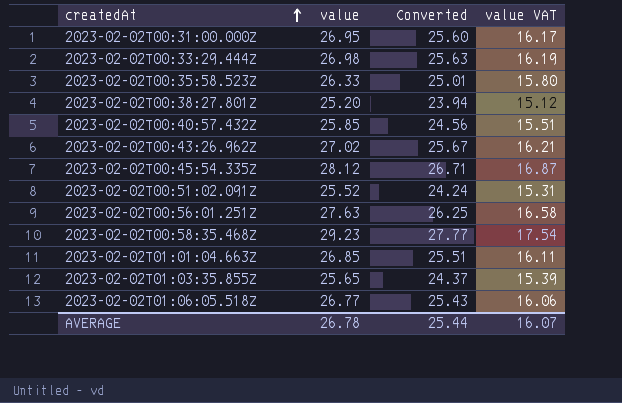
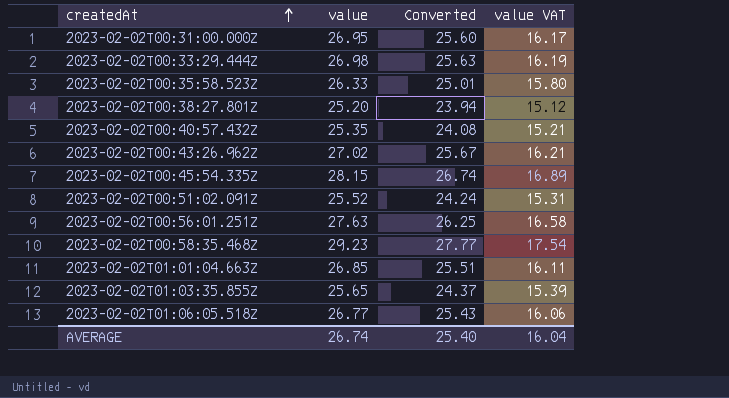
2023-02-02T00:40:57.432Z | value: 25.85 -> 25.35
2023-02-02T00:40:57.432Z | Converted: 24.56 -> 24.08
2023-02-02T00:40:57.432Z | value VAT: 15.51 -> 15.21
2023-02-02T00:45:54.335Z | value: 28.12 -> 28.15
2023-02-02T00:45:54.335Z | Converted: 26.71 -> 26.74
2023-02-02T00:45:54.335Z | value VAT: 16.87 -> 16.89
AVERAGE | value: 26.78 -> 26.74
AVERAGE | Converted: 25.44 -> 25.40
AVERAGE | value VAT: 16.07 -> 16.04

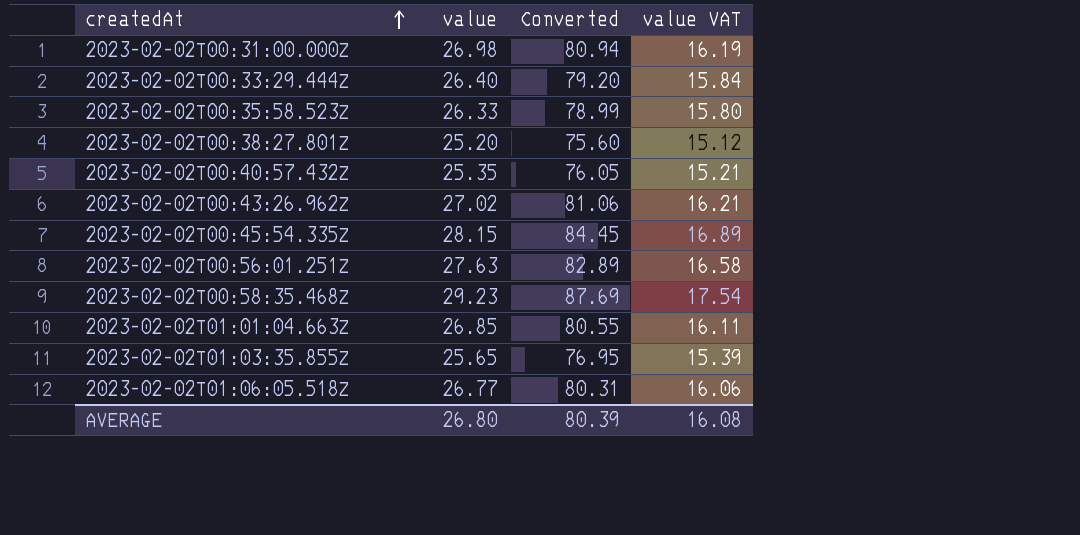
column Converted | formula: [value] * 0.95 -> [value] * 3
row 2023-02-02T00:51:02.091Z: 25.52 | 24.24 | 15.31 -> none
2023-02-02T00:31:00.000Z | value: 26.95 -> 26.98
2023-02-02T00:31:00.000Z | value VAT: 16.17 -> 16.19
2023-02-02T00:33:29.444Z | value: 26.98 -> 26.40
2023-02-02T00:33:29.444Z | value VAT: 16.19 -> 15.84
AVERAGE | value: 26.74 -> 26.80
AVERAGE | Converted: 25.40 -> 80.39
AVERAGE | value VAT: 16.04 -> 16.08

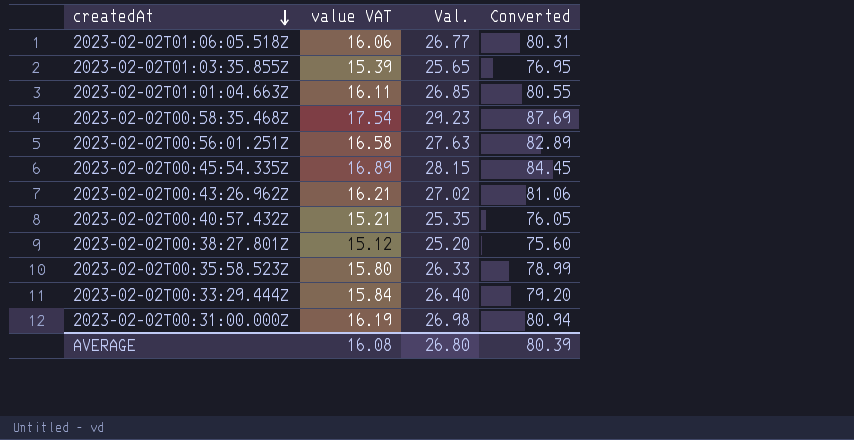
row order: createdAt ascending -> createdAt descending
column value VAT | position: 4 -> 2
column name: value -> Val.

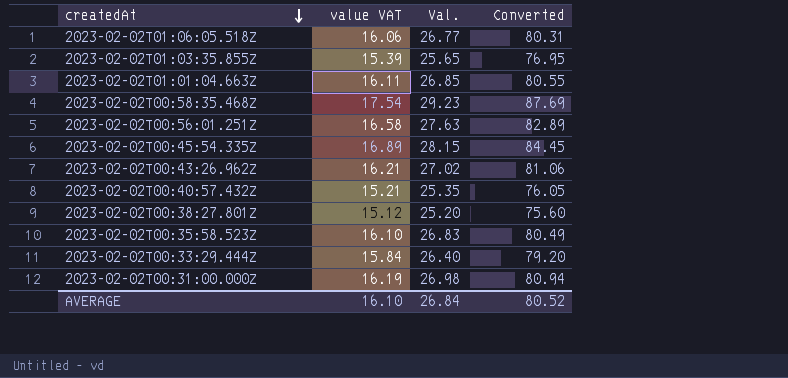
2023-02-02T00:35:58.523Z | value VAT: 15.80 -> 16.10
2023-02-02T00:35:58.523Z | Val.: 26.33 -> 26.83
2023-02-02T00:35:58.523Z | Converted: 78.99 -> 80.49
AVERAGE | value VAT: 16.08 -> 16.10
AVERAGE | Val.: 26.80 -> 26.84
AVERAGE | Converted: 80.39 -> 80.52

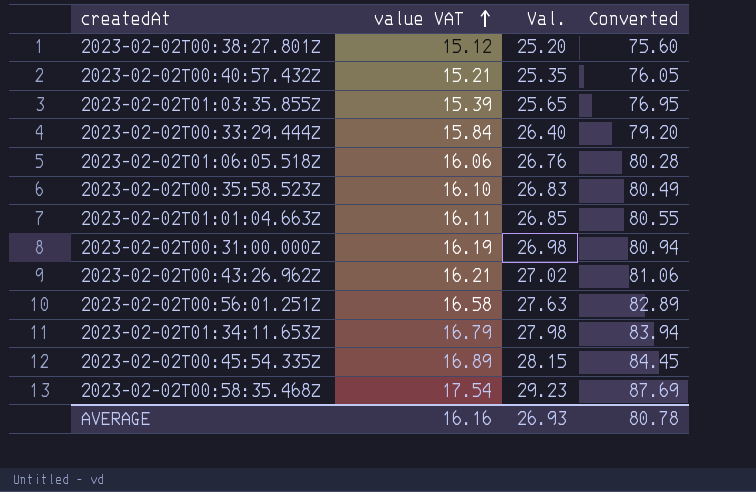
row order: createdAt descending -> value VAT ascending
2023-02-02T01:06:05.518Z | Val.: 26.77 -> 26.76
2023-02-02T01:06:05.518Z | Converted: 80.31 -> 80.28
row 2023-02-02T01:34:11.653Z: none -> 16.79 | 27.98 | 83.94
AVERAGE | value VAT: 16.10 -> 16.16
AVERAGE | Val.: 26.84 -> 26.93
AVERAGE | Converted: 80.52 -> 80.78

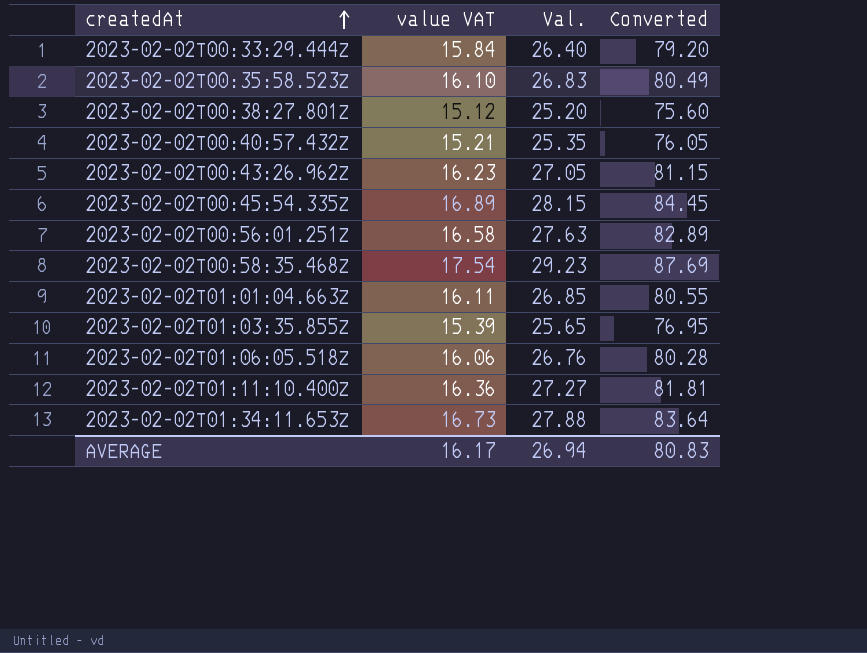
row order: value VAT ascending -> createdAt ascending
row 2023-02-02T00:31:00.000Z: 16.19 | 26.98 | 80.94 -> none
2023-02-02T00:43:26.962Z | value VAT: 16.21 -> 16.23
2023-02-02T00:43:26.962Z | Val.: 27.02 -> 27.05
2023-02-02T00:43:26.962Z | Converted: 81.06 -> 81.15
row 2023-02-02T01:11:10.400Z: none -> 16.36 | 27.27 | 81.81
2023-02-02T01:34:11.653Z | value VAT: 16.79 -> 16.73
2023-02-02T01:34:11.653Z | Val.: 27.98 -> 27.88
2023-02-02T01:34:11.653Z | Converted: 83.94 -> 83.64
AVERAGE | value VAT: 16.16 -> 16.17
AVERAGE | Val.: 26.93 -> 26.94
AVERAGE | Converted: 80.78 -> 80.83

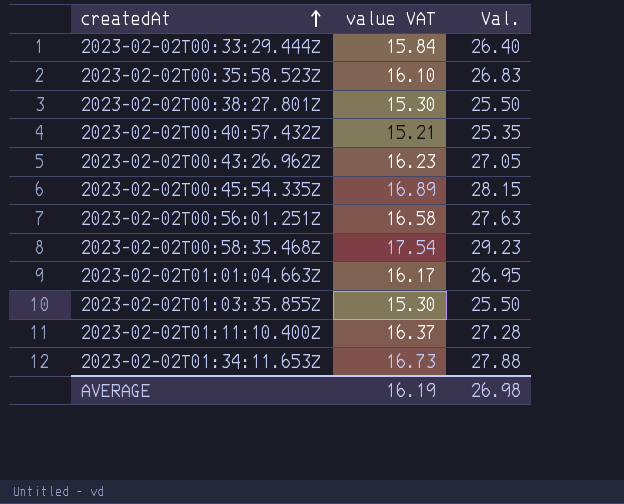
column Converted | formula: [Val.] * 3 -> none
row 2023-02-02T01:06:05.518Z: 16.06 | 26.76 | 80.28 -> none
2023-02-02T00:38:27.801Z | value VAT: 15.12 -> 15.30
2023-02-02T00:38:27.801Z | Val.: 25.20 -> 25.50
2023-02-02T01:01:04.663Z | value VAT: 16.11 -> 16.17
2023-02-02T01:01:04.663Z | Val.: 26.85 -> 26.95
2023-02-02T01:03:35.855Z | value VAT: 15.39 -> 15.30
2023-02-02T01:03:35.855Z | Val.: 25.65 -> 25.50
2023-02-02T01:11:10.400Z | value VAT: 16.36 -> 16.37
2023-02-02T01:11:10.400Z | Val.: 27.27 -> 27.28
AVERAGE | value VAT: 16.17 -> 16.19
AVERAGE | Val.: 26.94 -> 26.98

